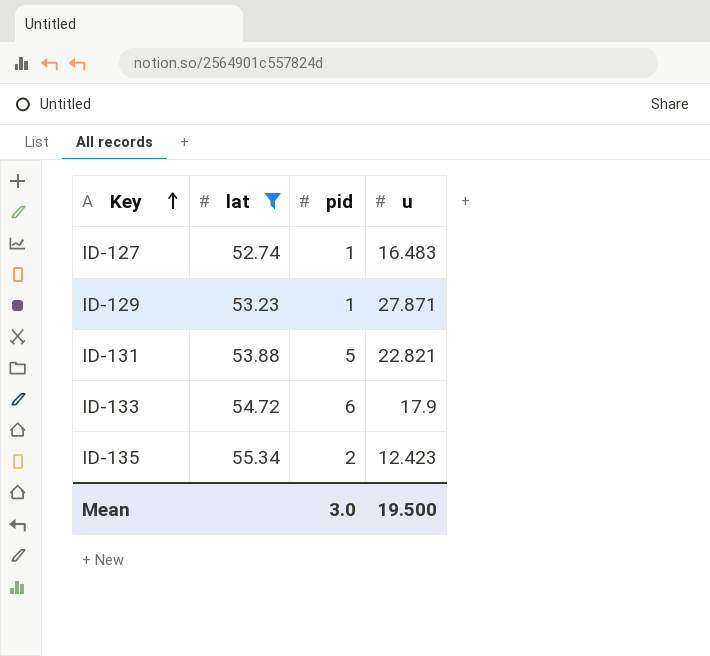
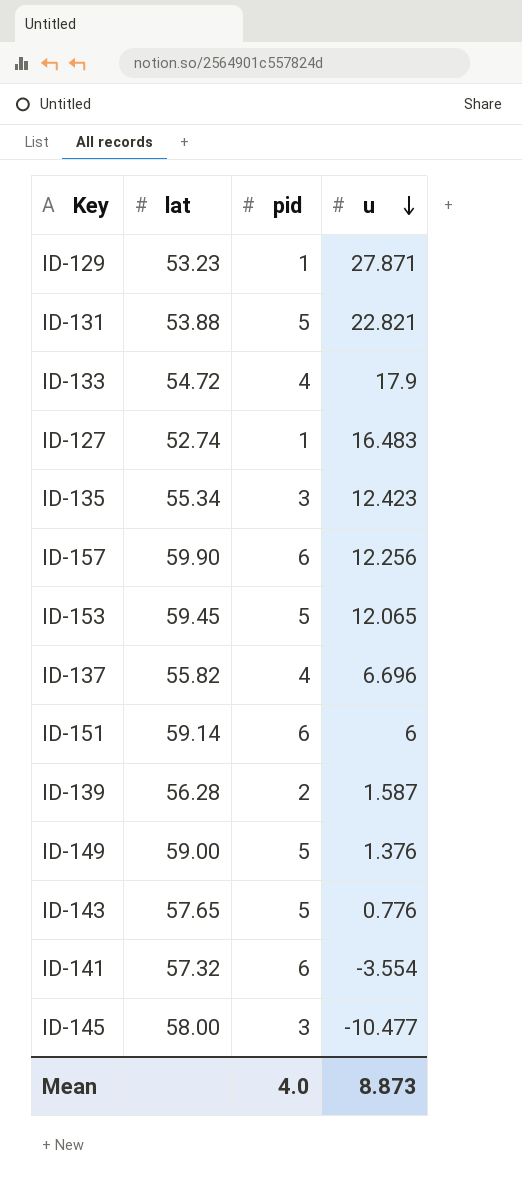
filter: lat <= 55.34 -> none
row order: Key ascending -> u descending
ID-133 | pid: 6 -> 4
ID-135 | pid: 2 -> 3
Mean | pid: 3.0 -> 4.0
Mean | u: 19.500 -> 8.873

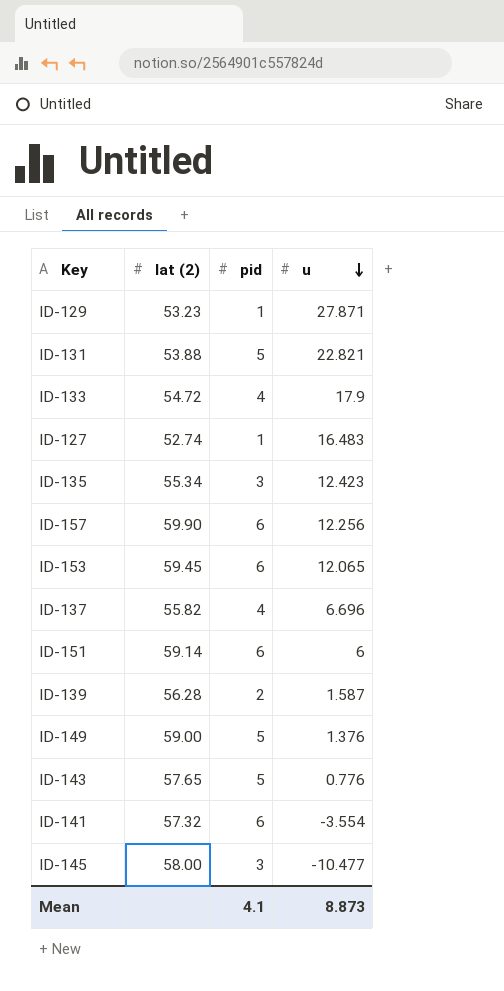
column name: lat -> lat (2)
ID-153 | pid: 5 -> 6
Mean | pid: 4.0 -> 4.1

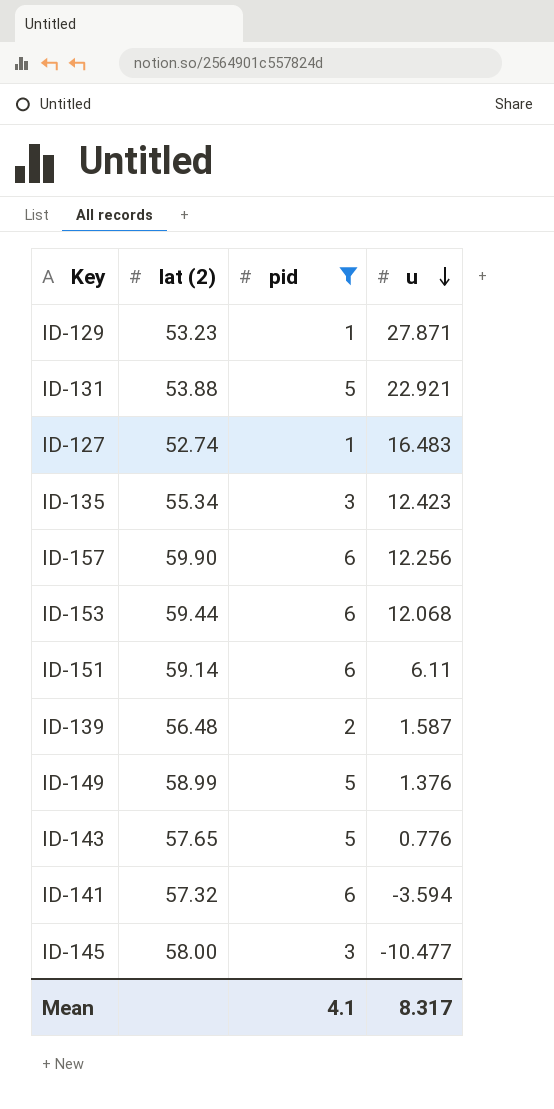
filter: none -> pid != 4
ID-131 | u: 22.821 -> 22.921
ID-153 | lat (2): 59.45 -> 59.44
ID-153 | u: 12.065 -> 12.068
ID-151 | u: 6 -> 6.11
ID-139 | lat (2): 56.28 -> 56.48
ID-149 | lat (2): 59.00 -> 58.99
ID-141 | u: -3.554 -> -3.594
Mean | u: 8.873 -> 8.317

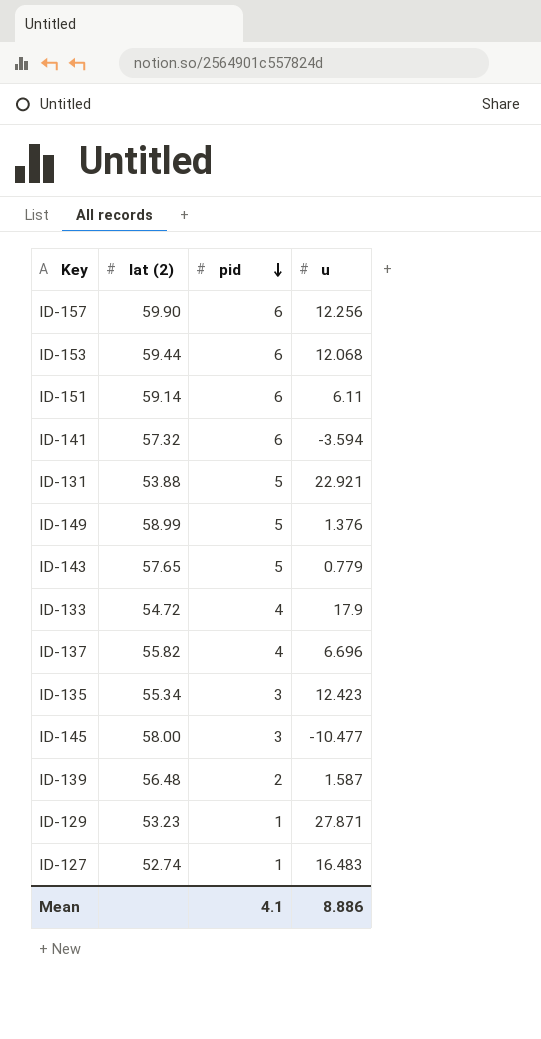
filter: pid != 4 -> none
row order: u descending -> pid descending
ID-143 | u: 0.776 -> 0.779
Mean | u: 8.317 -> 8.886

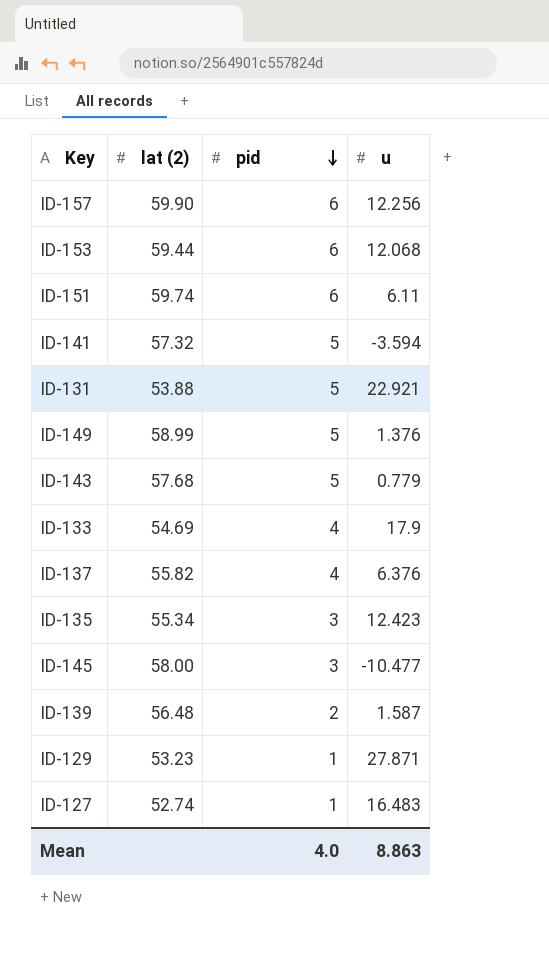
ID-151 | lat (2): 59.14 -> 59.74
ID-141 | pid: 6 -> 5
ID-143 | lat (2): 57.65 -> 57.68
ID-133 | lat (2): 54.72 -> 54.69
ID-137 | u: 6.696 -> 6.376
Mean | pid: 4.1 -> 4.0
Mean | u: 8.886 -> 8.863

